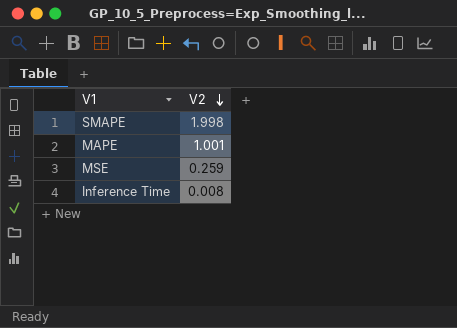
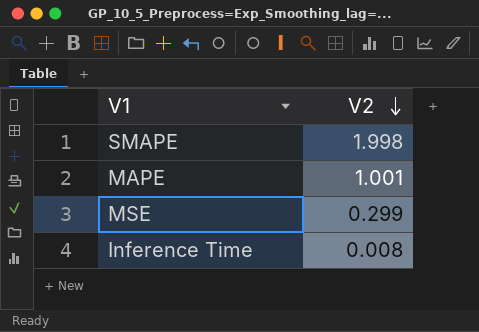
MSE | V2: 0.259 -> 0.299

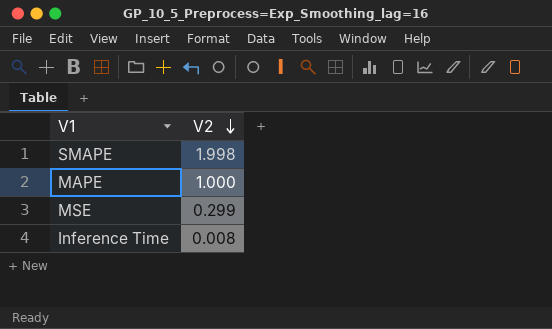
MAPE | V2: 1.001 -> 1.000

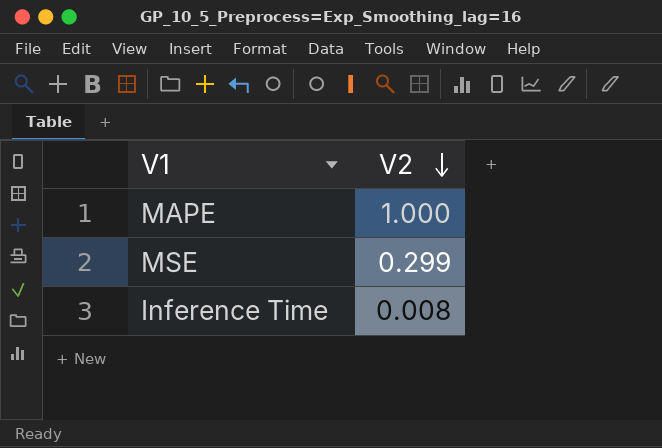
row SMAPE: 1.998 -> none

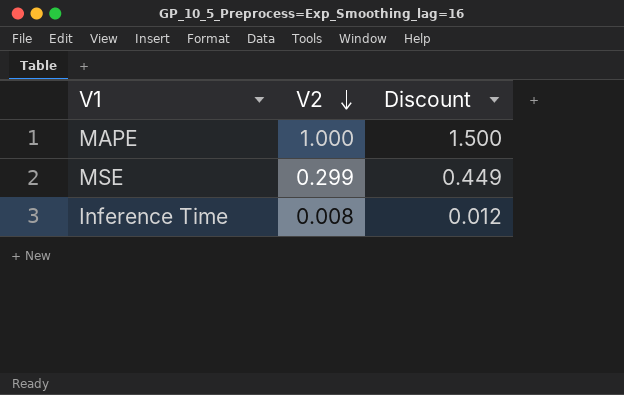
column Discount | formula: none -> [V2] * 1.5

